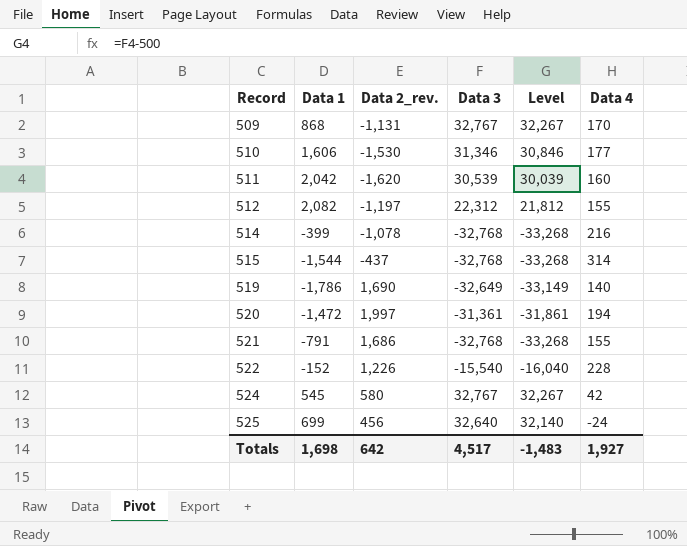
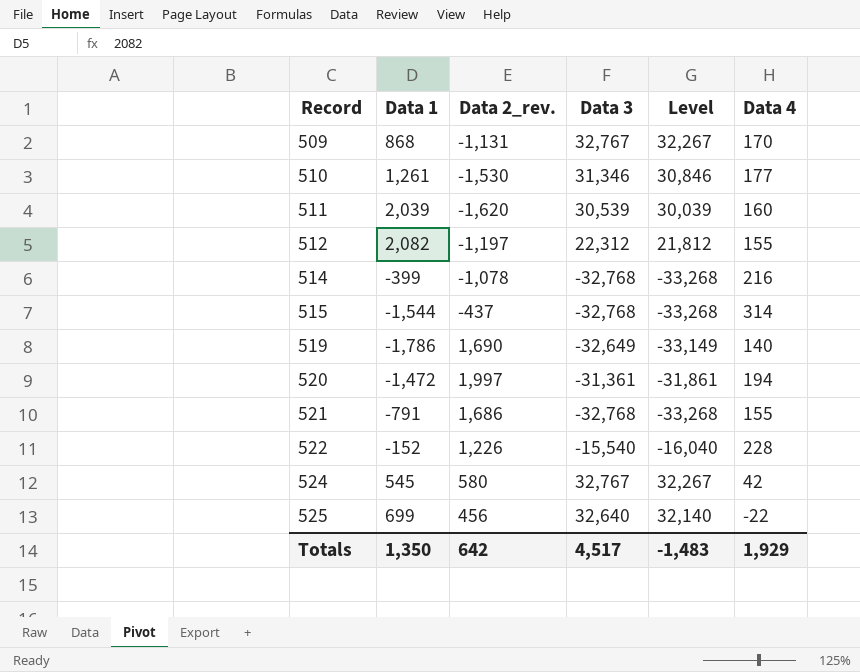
510 | Data 1: 1,606 -> 1,261
511 | Data 1: 2,042 -> 2,039
525 | Data 4: -24 -> -22
Totals | Data 1: 1,698 -> 1,350
Totals | Data 4: 1,927 -> 1,929

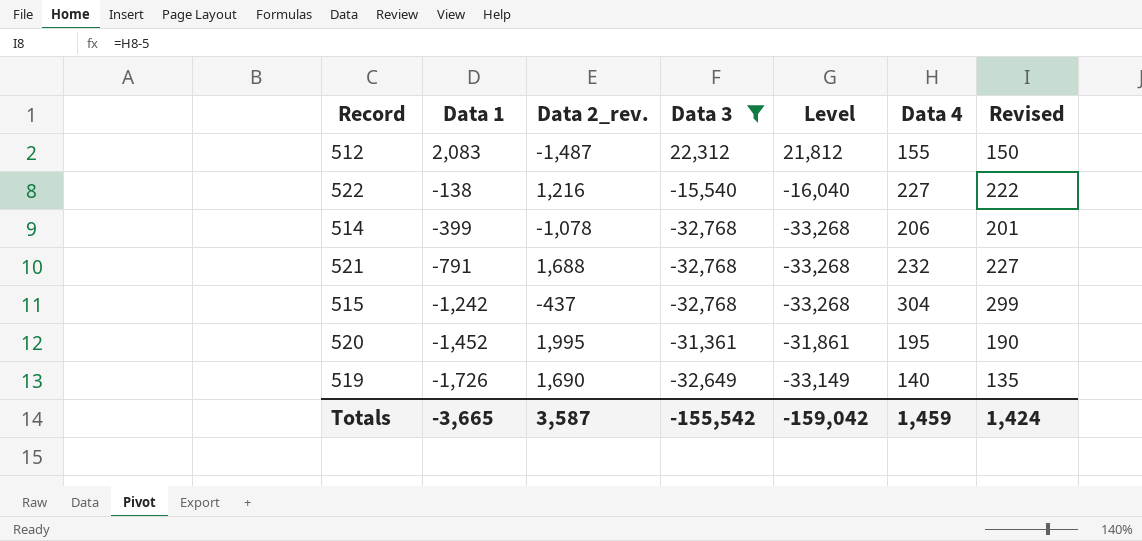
filter: none -> Data 3 <= 22,312
row order: Record ascending -> Data 1 descending
column Revised | formula: none -> [Data 4] - 5
512 | Data 1: 2,082 -> 2,083
512 | Data 2_rev.: -1,197 -> -1,487
522 | Data 1: -152 -> -138
522 | Data 2_rev.: 1,226 -> 1,216
522 | Data 4: 228 -> 227
514 | Data 4: 216 -> 206
521 | Data 2_rev.: 1,686 -> 1,688
521 | Data 4: 155 -> 232
515 | Data 1: -1,544 -> -1,242
515 | Data 4: 314 -> 304
520 | Data 1: -1,472 -> -1,452
520 | Data 2_rev.: 1,997 -> 1,995
520 | Data 4: 194 -> 195
519 | Data 1: -1,786 -> -1,726
Totals | Data 1: 1,350 -> -3,665
Totals | Data 2_rev.: 642 -> 3,587
Totals | Data 3: 4,517 -> -155,542
Totals | Level: -1,483 -> -159,042
Totals | Data 4: 1,929 -> 1,459

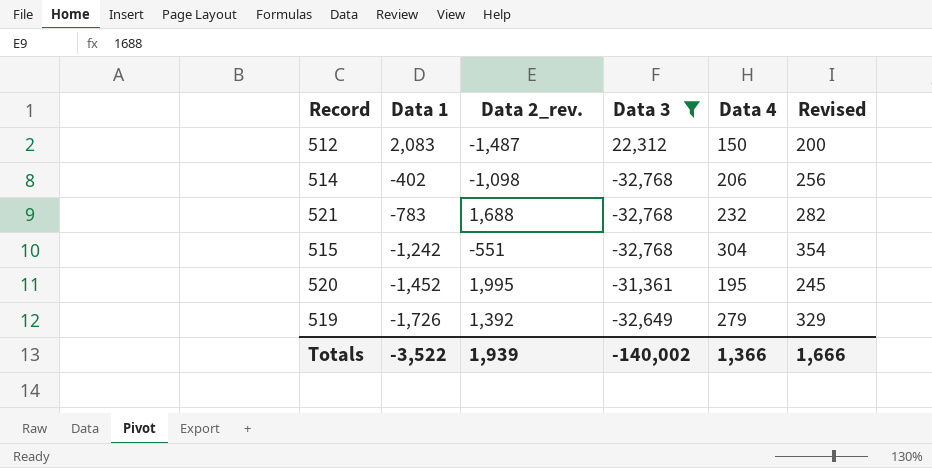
column Level | formula: [Data 3] - 500 -> none
column Revised | formula: [Data 4] - 5 -> [Data 4] + 50
row 522: -138 | 1,216 | -15,540 | -16,040 | 227 | 222 -> none
512 | Data 4: 155 -> 150
514 | Data 1: -399 -> -402
514 | Data 2_rev.: -1,078 -> -1,098
521 | Data 1: -791 -> -783
515 | Data 2_rev.: -437 -> -551
519 | Data 2_rev.: 1,690 -> 1,392
519 | Data 4: 140 -> 279
Totals | Data 1: -3,665 -> -3,522
Totals | Data 2_rev.: 3,587 -> 1,939
Totals | Data 3: -155,542 -> -140,002
Totals | Data 4: 1,459 -> 1,366
Totals | Revised: 1,424 -> 1,666

